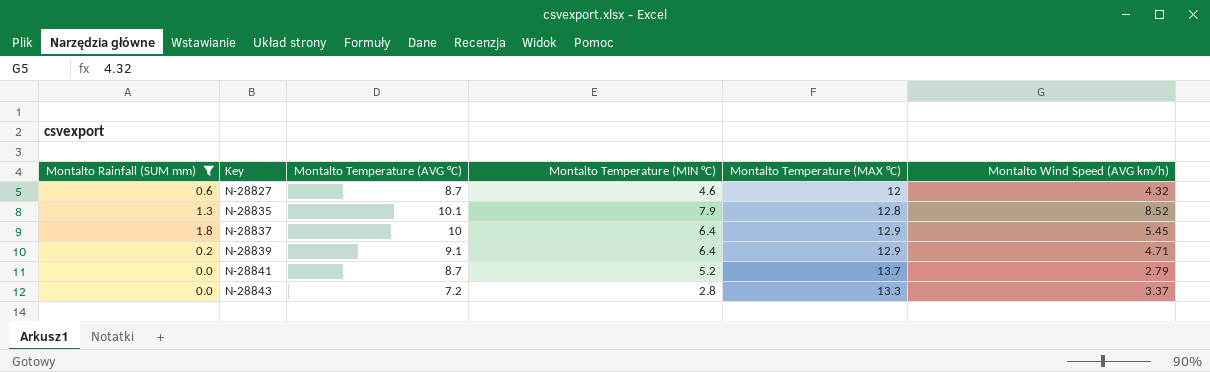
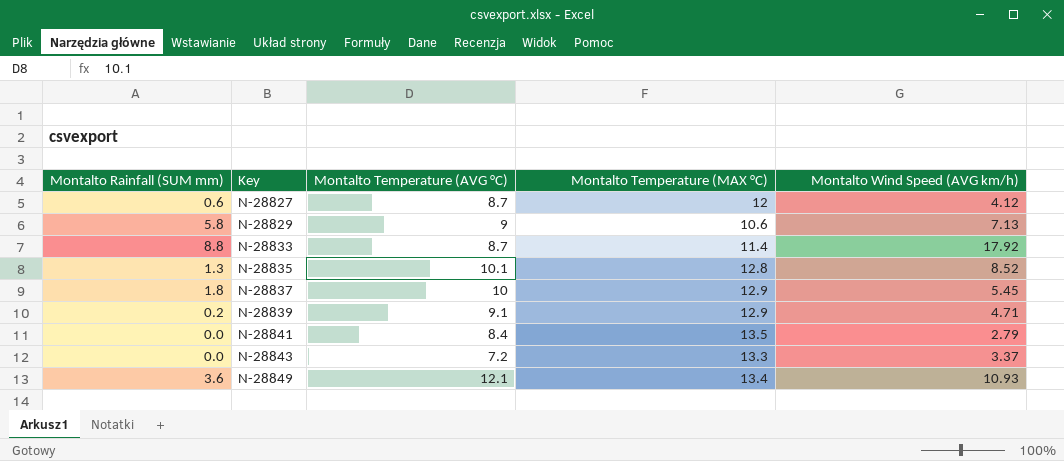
filter: Montalto Rainfall (SUM mm) <= 1.8 -> none
column Montalto Temperature (MIN °C) | position: 4 -> none
N-28827 | Montalto Wind Speed (AVG km/h): 4.32 -> 4.12
N-28841 | Montalto Temperature (AVG °C): 8.7 -> 8.4
N-28841 | Montalto Temperature (MAX °C): 13.7 -> 13.5

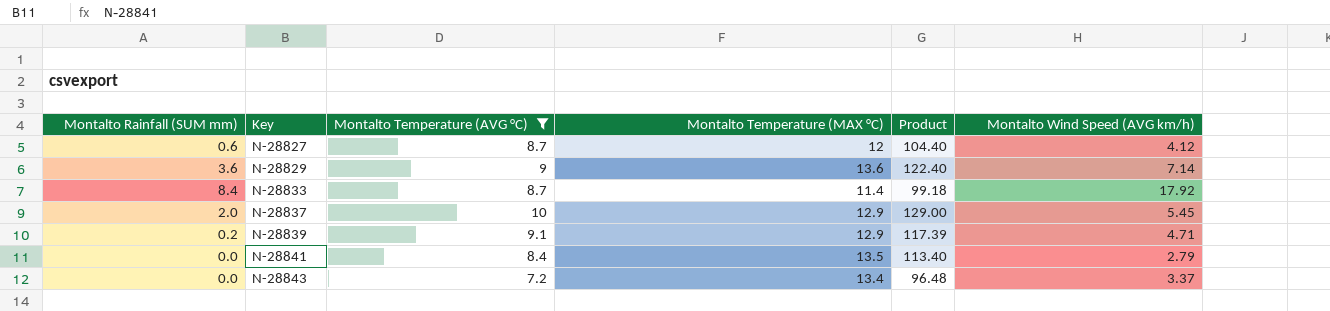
filter: none -> Montalto Temperature (AVG °C) <= 10
column Product | formula: none -> [Montalto Temperature (AVG °C)] * [Montalto Temperature (MAX °C)]
N-28829 | Montalto Rainfall (SUM mm): 5.8 -> 3.6
N-28829 | Montalto Temperature (MAX °C): 10.6 -> 13.6
N-28829 | Montalto Wind Speed (AVG km/h): 7.13 -> 7.14
N-28833 | Montalto Rainfall (SUM mm): 8.8 -> 8.4
N-28837 | Montalto Rainfall (SUM mm): 1.8 -> 2.0
N-28843 | Montalto Temperature (MAX °C): 13.3 -> 13.4

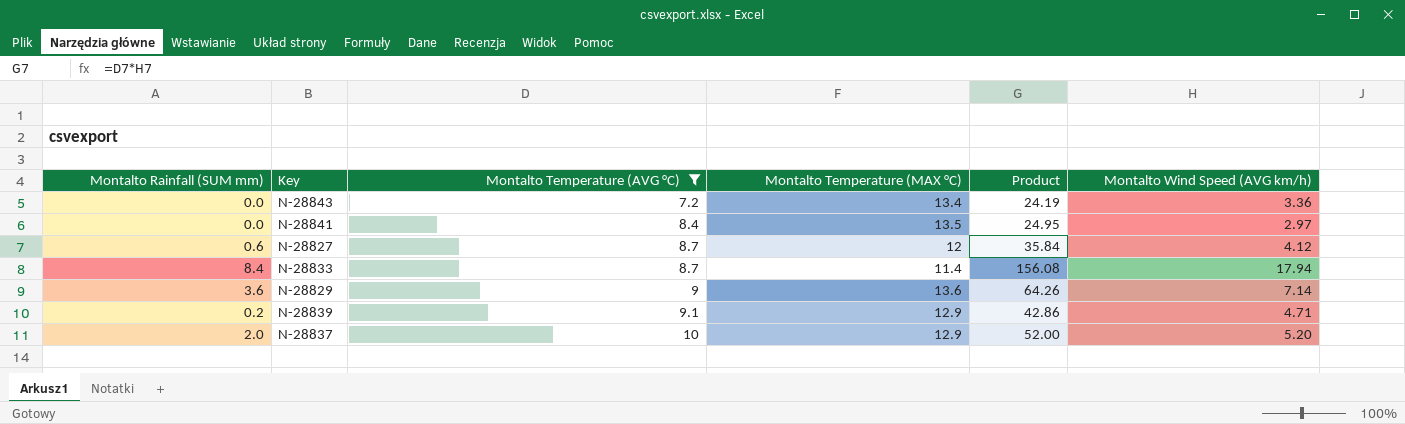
row order: Key ascending -> Montalto Temperature (AVG °C) ascending
column Product | formula: [Montalto Temperature (AVG °C)] * [Montalto Temperature (MAX °C)] -> [Montalto Temperature (AVG °C)] * [Montalto Wind Speed (AVG km/h)]
N-28843 | Montalto Wind Speed (AVG km/h): 3.37 -> 3.36
N-28841 | Montalto Wind Speed (AVG km/h): 2.79 -> 2.97
N-28833 | Montalto Wind Speed (AVG km/h): 17.92 -> 17.94
N-28837 | Montalto Wind Speed (AVG km/h): 5.45 -> 5.20

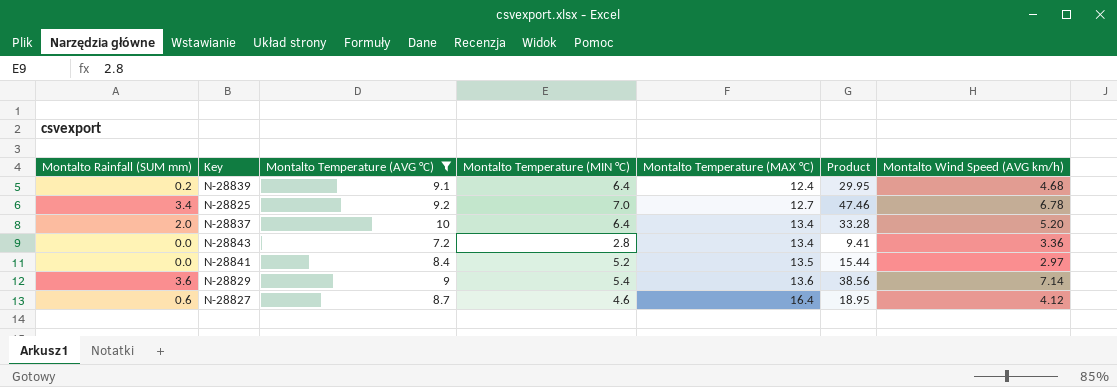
row order: Montalto Temperature (AVG °C) ascending -> Montalto Temperature (MAX °C) ascending
column Montalto Temperature (MIN °C) | position: none -> 4
column Product | formula: [Montalto Temperature (AVG °C)] * [Montalto Wind Speed (AVG km/h)] -> [Montalto Temperature (MIN °C)] * [Montalto Wind Speed (AVG km/h)]
row N-28833: 8.4 | 8.7 | 11.4 | 156.08 | 17.94 -> none
N-28839 | Montalto Temperature (MAX °C): 12.9 -> 12.4
N-28839 | Montalto Wind Speed (AVG km/h): 4.71 -> 4.68
row N-28825: none -> 3.4 | 9.2 | 7.0 | 12.7 | 47.46 | 6.78
N-28837 | Montalto Temperature (MAX °C): 12.9 -> 13.4
N-28827 | Montalto Temperature (MAX °C): 12 -> 16.4

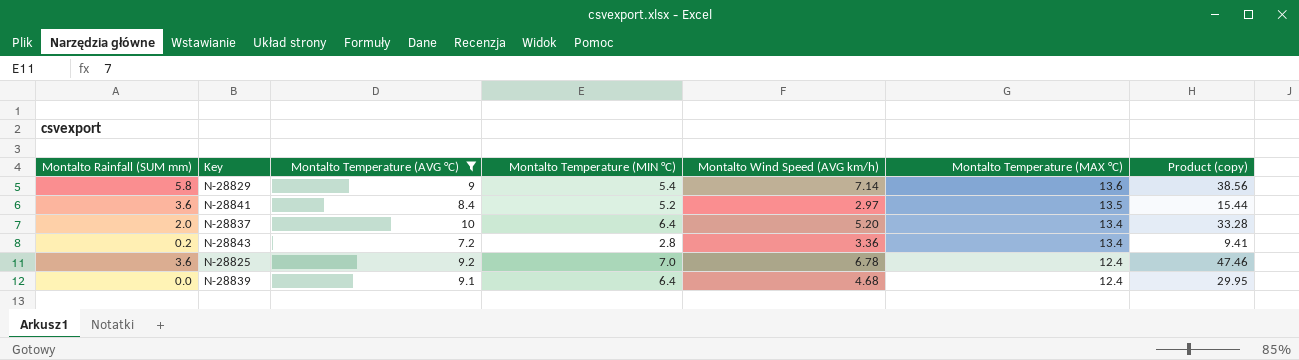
row order: Montalto Temperature (MAX °C) ascending -> Montalto Temperature (MAX °C) descending
column Montalto Wind Speed (AVG km/h) | position: 7 -> 5
column name: Product -> Product (copy)
row N-28827: 0.6 | 8.7 | 4.6 | 16.4 | 18.95 | 4.12 -> none
N-28829 | Montalto Rainfall (SUM mm): 3.6 -> 5.8
N-28841 | Montalto Rainfall (SUM mm): 0.0 -> 3.6
N-28843 | Montalto Rainfall (SUM mm): 0.0 -> 0.2
N-28825 | Montalto Rainfall (SUM mm): 3.4 -> 3.6
N-28825 | Montalto Temperature (MAX °C): 12.7 -> 12.4
N-28839 | Montalto Rainfall (SUM mm): 0.2 -> 0.0

